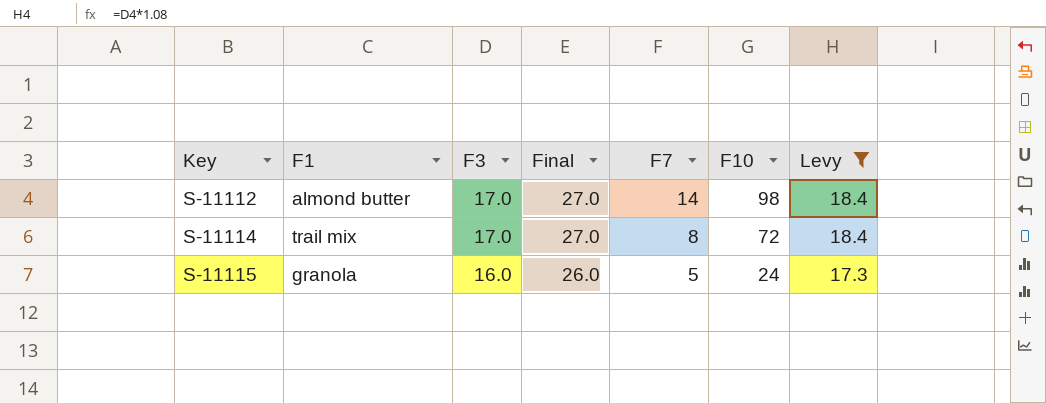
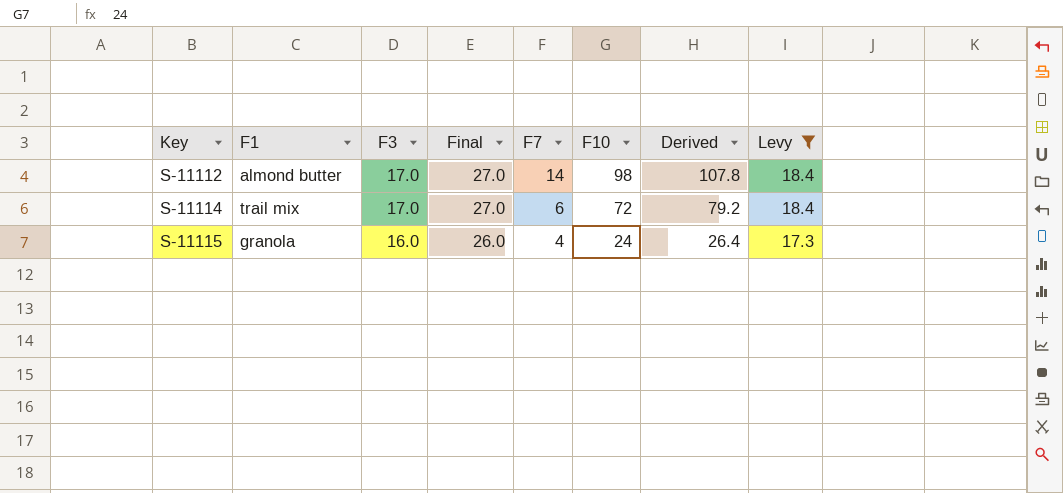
column Derived | formula: none -> [F10] * 1.1
S-11114 | F7: 8 -> 6
S-11115 | F7: 5 -> 4

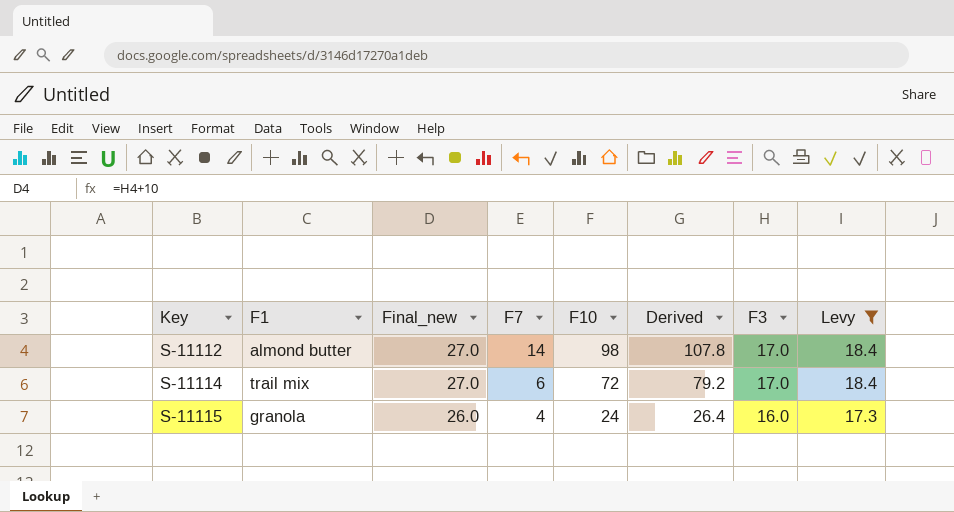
column name: Final -> Final_new
column F3 | position: 3 -> 7

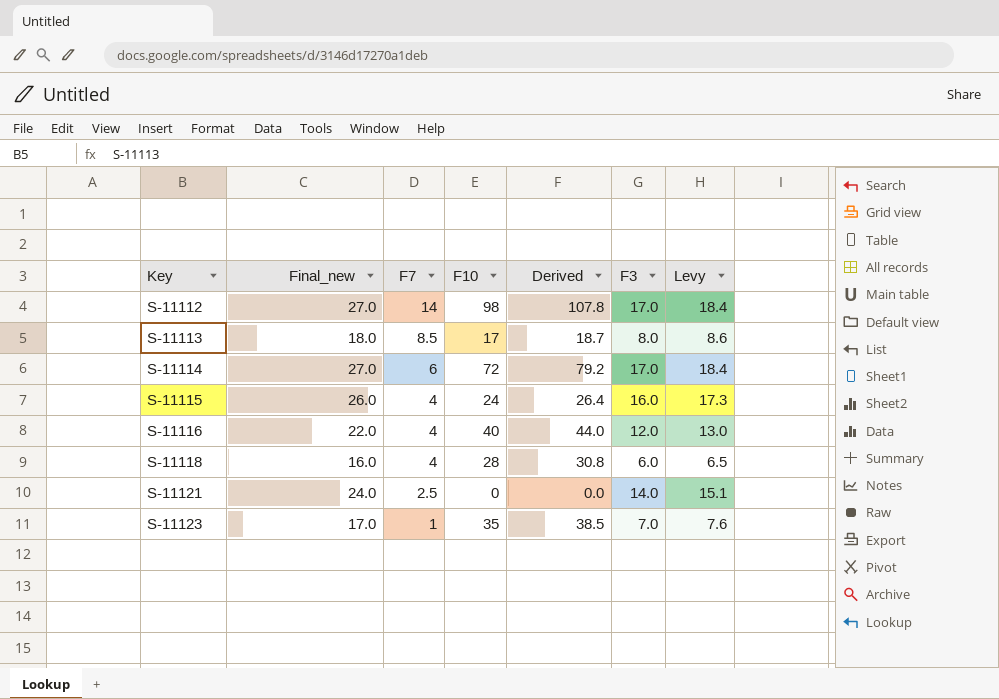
filter: Levy >= 17.3 -> none
column F1 | position: 2 -> none

